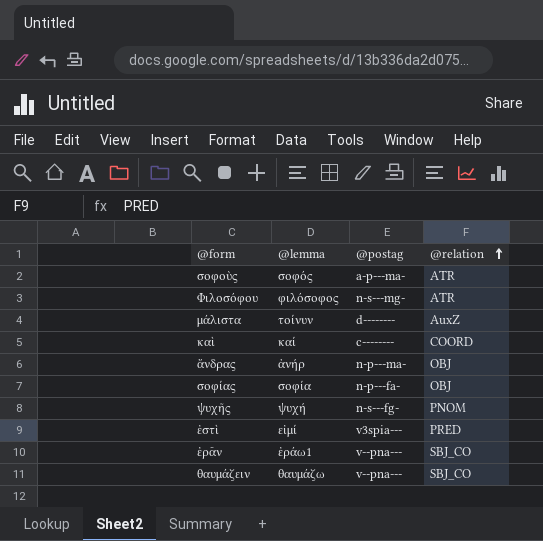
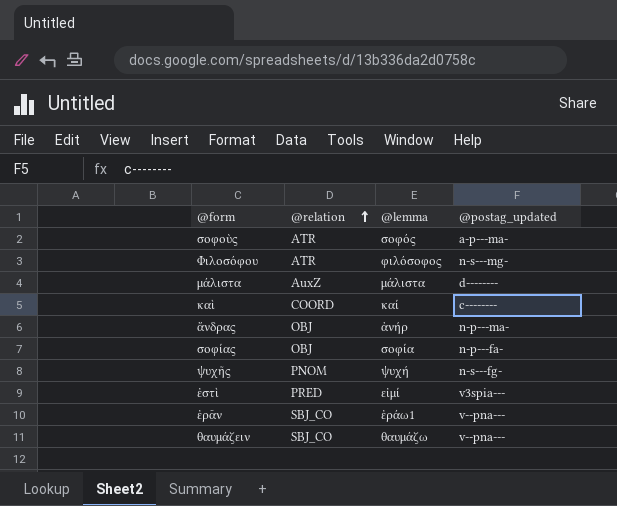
column @relation | position: 4 -> 2
column name: @postag -> @postag_updated
μάλιστα | @lemma: τοίνυν -> μάλιστα

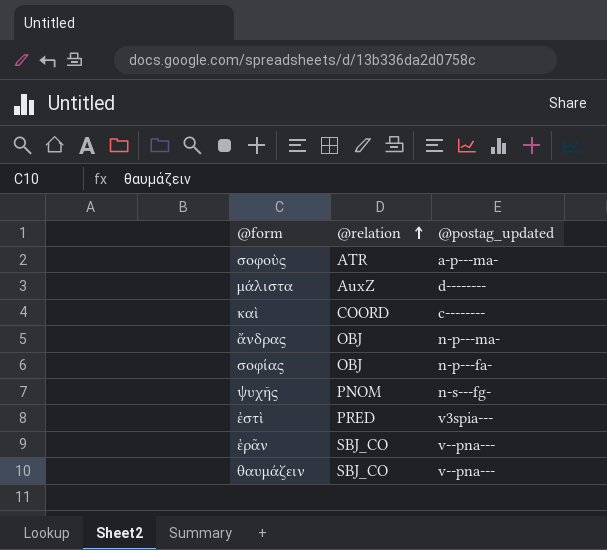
column @lemma | position: 3 -> none
row Φιλοσόφου: ATR | φιλόσοφος | n-s---mg- -> none

